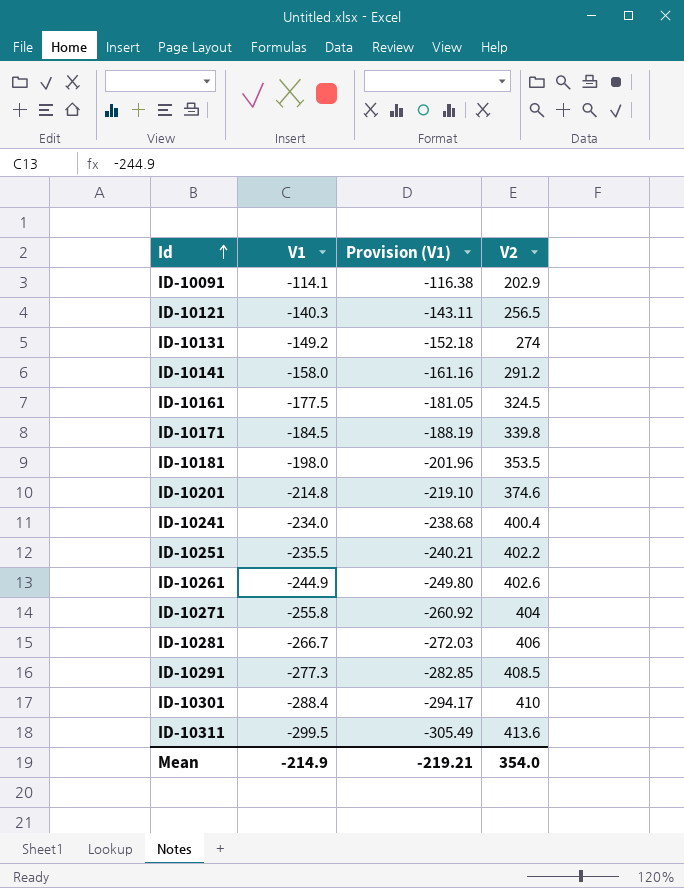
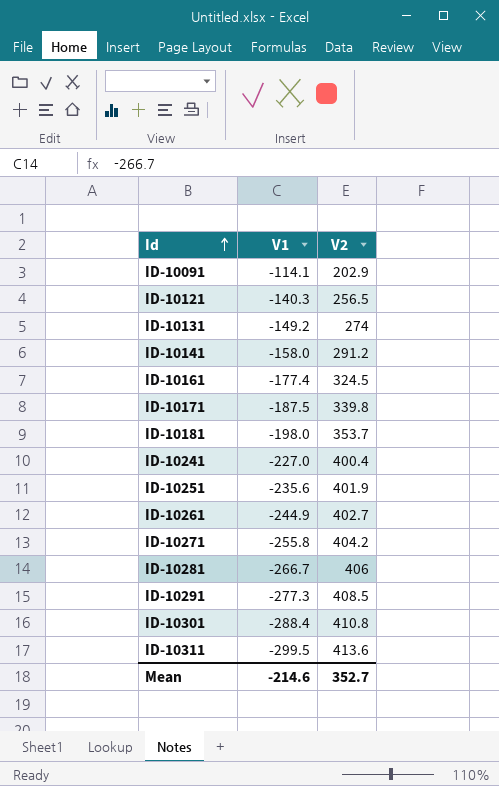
column Provision (V1) | formula: [V1] * 1.02 -> none
row ID-10201: -214.8 | -219.10 | 374.6 -> none
ID-10161 | V1: -177.5 -> -177.4
ID-10171 | V1: -184.5 -> -187.5
ID-10181 | V2: 353.5 -> 353.7
ID-10241 | V1: -234.0 -> -227.0
ID-10251 | V1: -235.5 -> -235.6
ID-10251 | V2: 402.2 -> 401.9
ID-10261 | V2: 402.6 -> 402.7
ID-10271 | V2: 404 -> 404.2
ID-10301 | V2: 410 -> 410.8
Mean | V1: -214.9 -> -214.6
Mean | V2: 354.0 -> 352.7

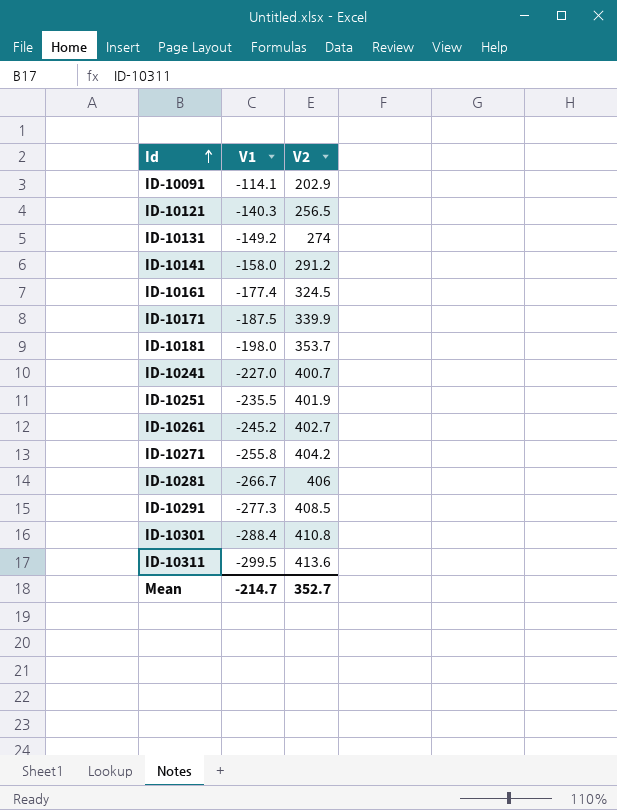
ID-10171 | V2: 339.8 -> 339.9
ID-10241 | V2: 400.4 -> 400.7
ID-10251 | V1: -235.6 -> -235.5
ID-10261 | V1: -244.9 -> -245.2
Mean | V1: -214.6 -> -214.7

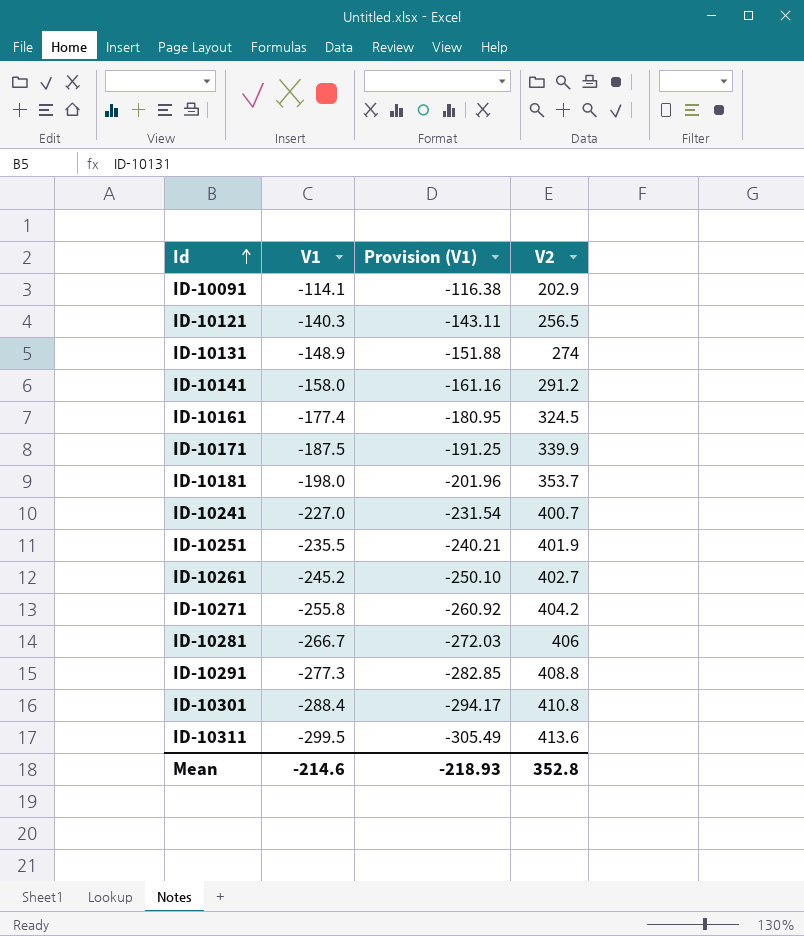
column Provision (V1) | formula: none -> [V1] * 1.02
ID-10131 | V1: -149.2 -> -148.9
ID-10291 | V2: 408.5 -> 408.8
Mean | V1: -214.7 -> -214.6
Mean | V2: 352.7 -> 352.8

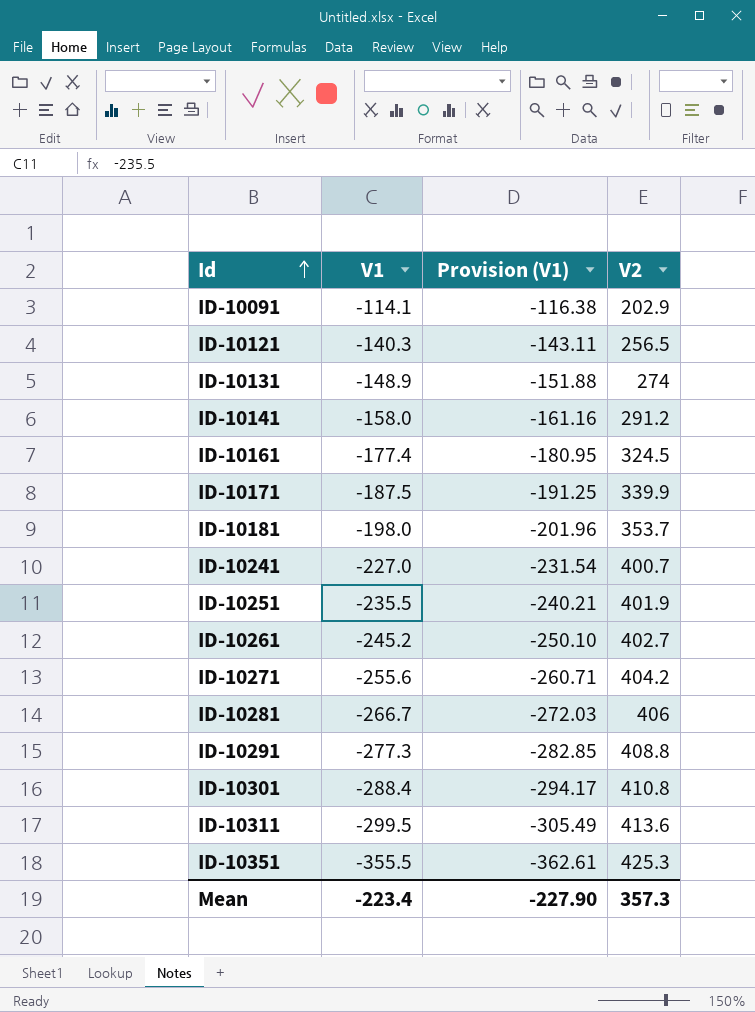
ID-10271 | V1: -255.8 -> -255.6
ID-10271 | Provision (V1): -260.92 -> -260.71
row ID-10351: none -> -355.5 | -362.61 | 425.3
Mean | V1: -214.6 -> -223.4
Mean | Provision (V1): -218.93 -> -227.90
Mean | V2: 352.8 -> 357.3

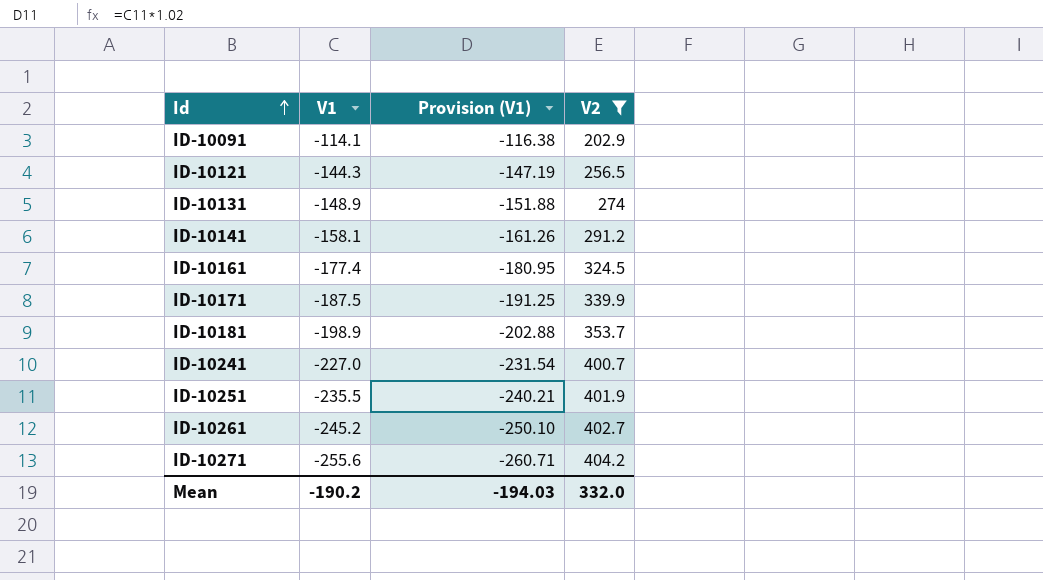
filter: none -> V2 <= 404.2
ID-10121 | V1: -140.3 -> -144.3
ID-10121 | Provision (V1): -143.11 -> -147.19
ID-10141 | V1: -158.0 -> -158.1
ID-10141 | Provision (V1): -161.16 -> -161.26
ID-10181 | V1: -198.0 -> -198.9
ID-10181 | Provision (V1): -201.96 -> -202.88
Mean | V1: -223.4 -> -190.2
Mean | Provision (V1): -227.90 -> -194.03
Mean | V2: 357.3 -> 332.0

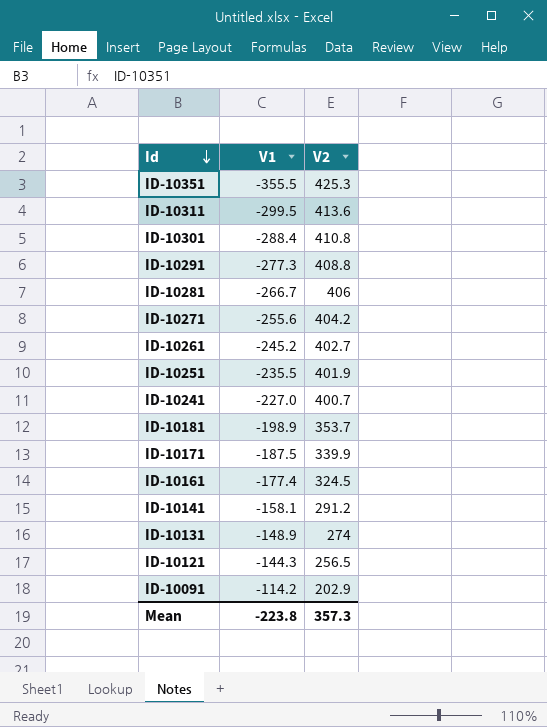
filter: V2 <= 404.2 -> none
row order: Id ascending -> Id descending
column Provision (V1) | formula: [V1] * 1.02 -> none
ID-10091 | V1: -114.1 -> -114.2
Mean | V1: -190.2 -> -223.8
Mean | V2: 332.0 -> 357.3

